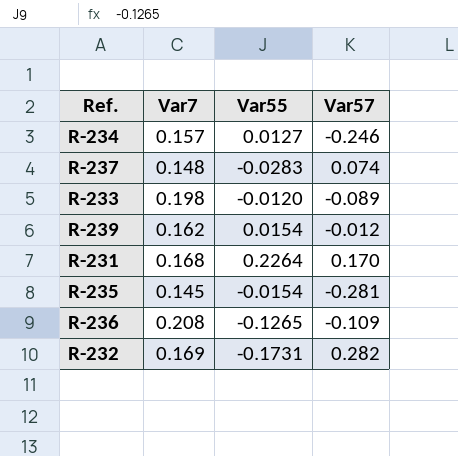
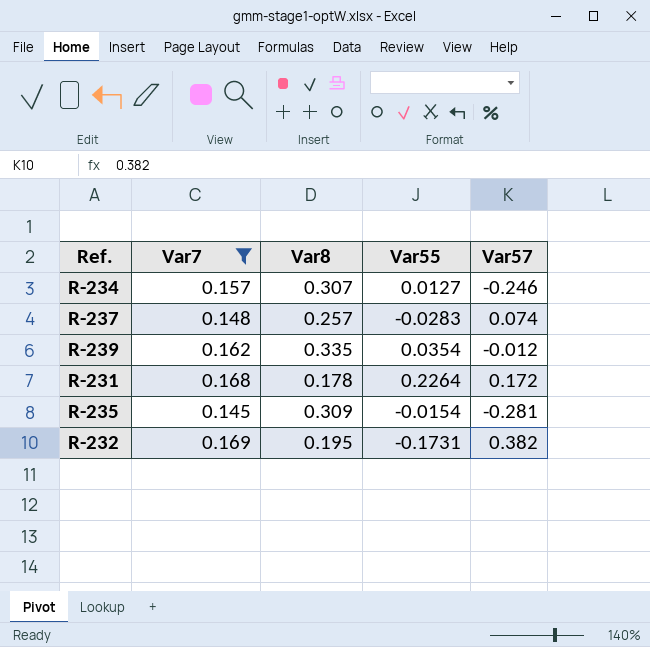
filter: none -> Var7 <= 0.169
column Var8 | position: none -> 3
R-239 | Var55: 0.0154 -> 0.0354
R-231 | Var57: 0.170 -> 0.172
R-232 | Var57: 0.282 -> 0.382

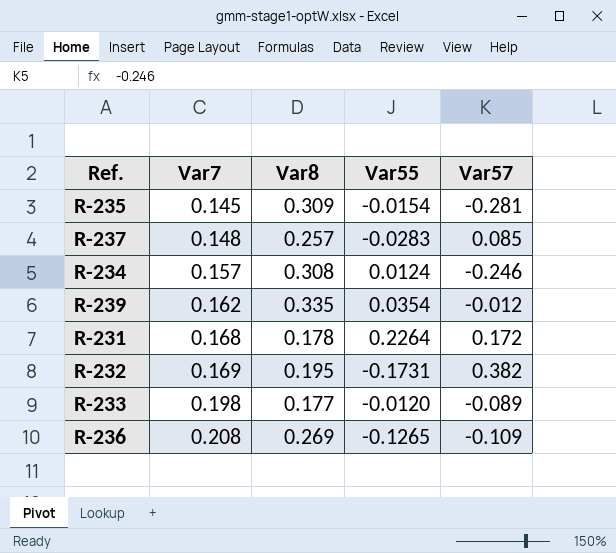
filter: Var7 <= 0.169 -> none
row order: none -> Var7 ascending
R-237 | Var57: 0.074 -> 0.085
R-234 | Var8: 0.307 -> 0.308
R-234 | Var55: 0.0127 -> 0.0124

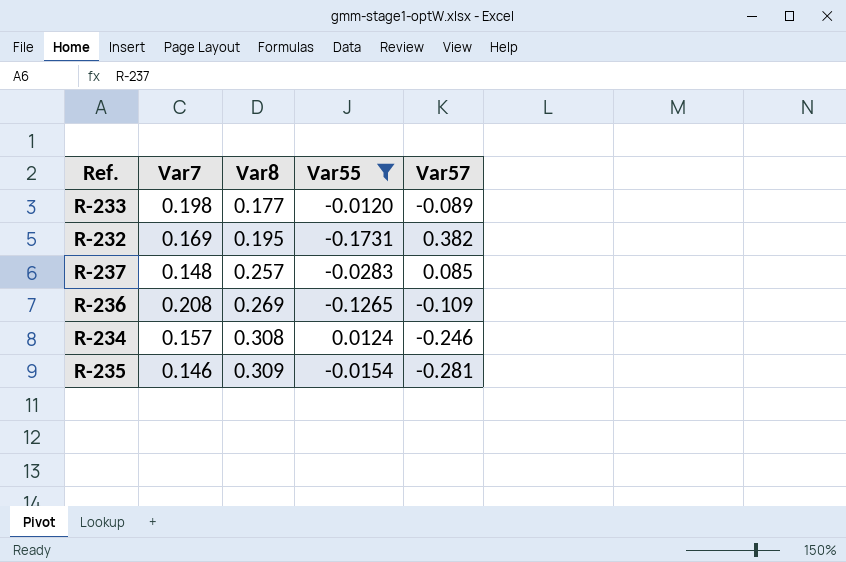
filter: none -> Var55 <= 0.0124
row order: Var7 ascending -> Var8 ascending
R-235 | Var7: 0.145 -> 0.146

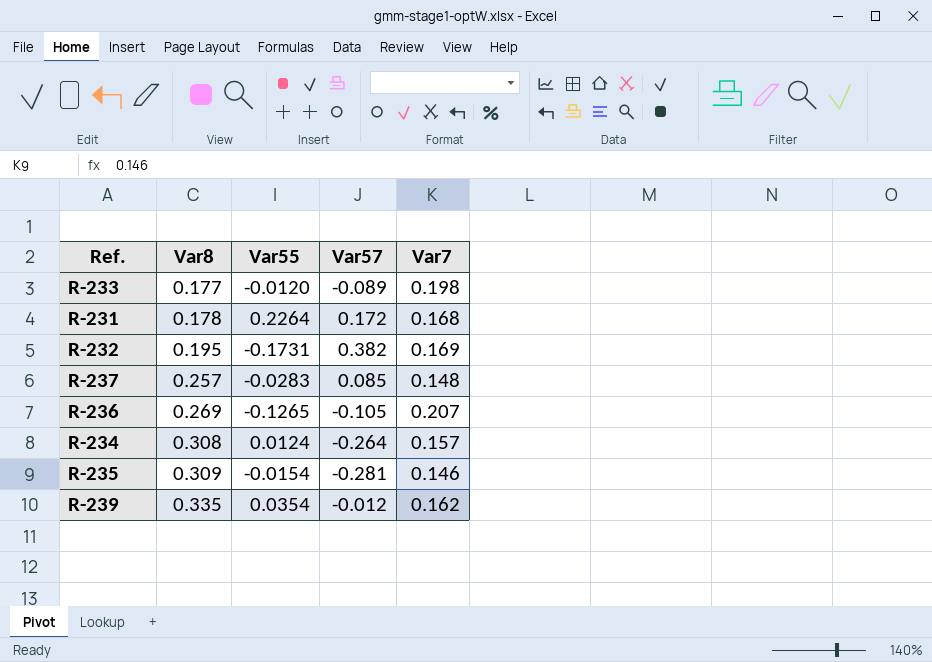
filter: Var55 <= 0.0124 -> none
column Var7 | position: 2 -> 5
R-236 | Var57: -0.109 -> -0.105
R-236 | Var7: 0.208 -> 0.207
R-234 | Var57: -0.246 -> -0.264

